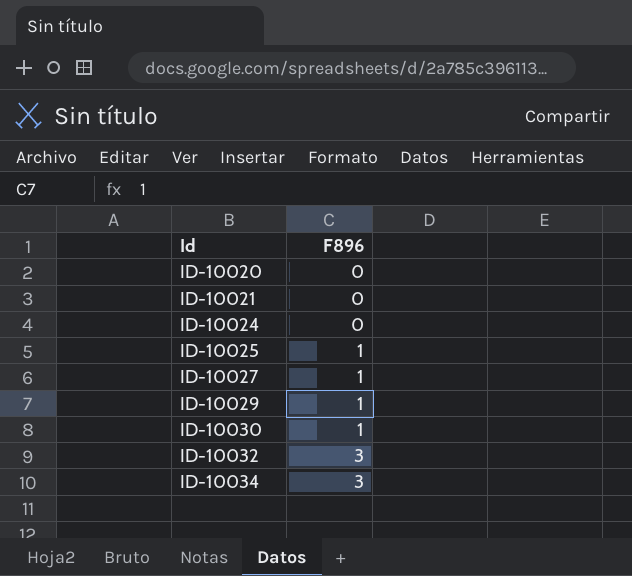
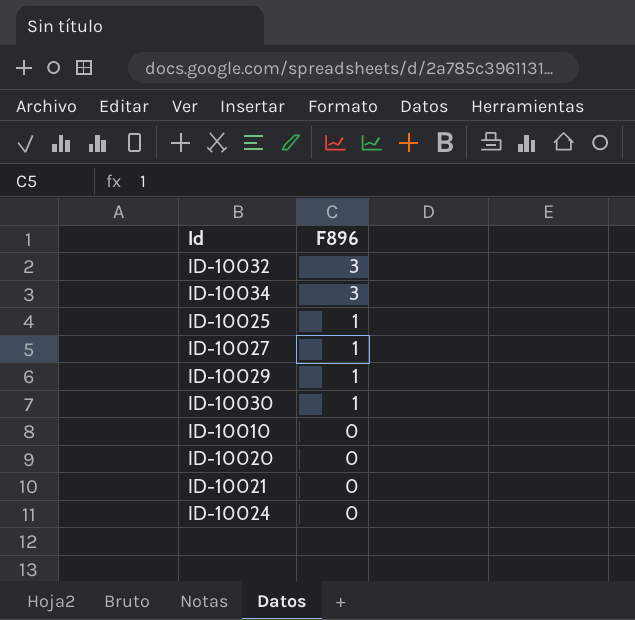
row order: Id ascending -> F896 descending
row ID-10010: none -> 0

